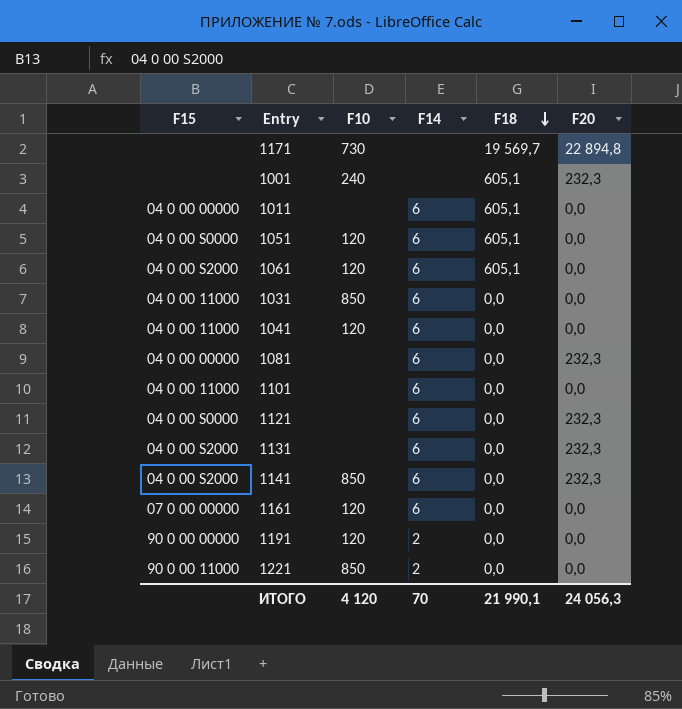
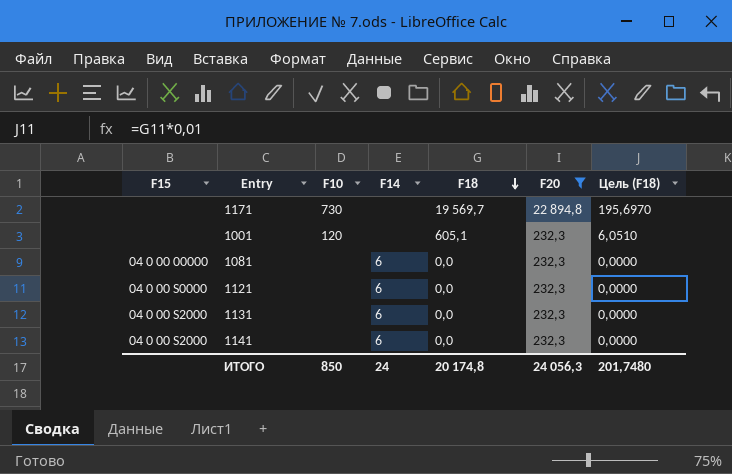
filter: none -> F20 != 0,0
column Цель (F18) | formula: none -> [F18] * 0,01
1001 | F10: 240 -> 120
1141 | F10: 850 -> none
ИТОГО | F10: 4 120 -> 850
ИТОГО | F14: 70 -> 24
ИТОГО | F18: 21 990,1 -> 20 174,8

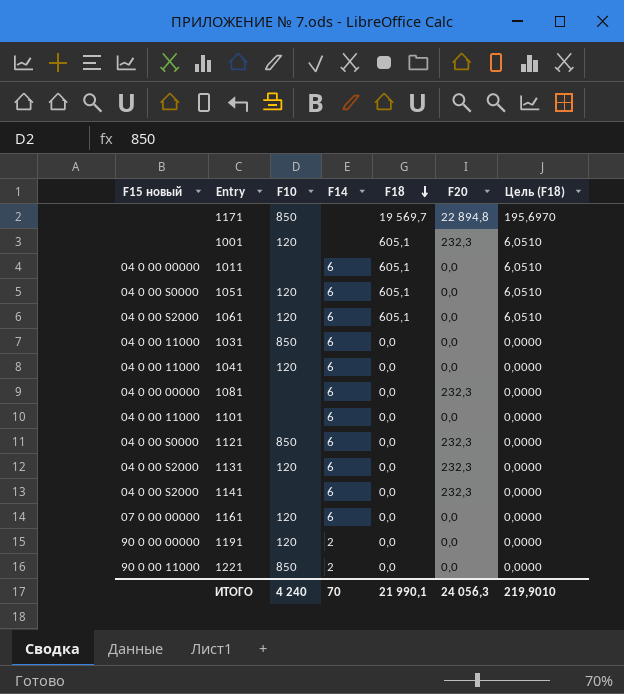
filter: F20 != 0,0 -> none
column name: F15 -> F15 новый
1171 | F10: 730 -> 850
1121 | F10: none -> 850
1131 | F10: none -> 120
ИТОГО | F10: 850 -> 4 240
ИТОГО | F14: 24 -> 70
ИТОГО | F18: 20 174,8 -> 21 990,1
ИТОГО | Цель (F18): 201,7480 -> 219,9010

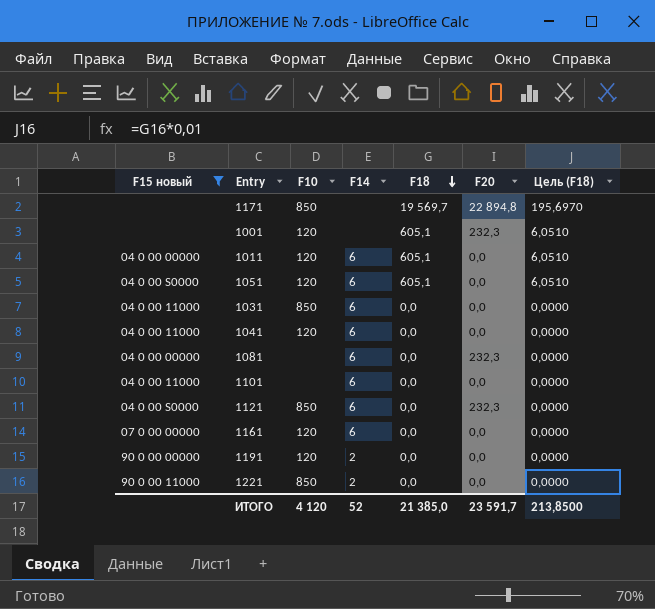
filter: none -> F15 новый != 04 0 00 S2000
1011 | F10: none -> 120
ИТОГО | F10: 4 240 -> 4 120
ИТОГО | F14: 70 -> 52
ИТОГО | F18: 21 990,1 -> 21 385,0
ИТОГО | F20: 24 056,3 -> 23 591,7
ИТОГО | Цель (F18): 219,9010 -> 213,8500

